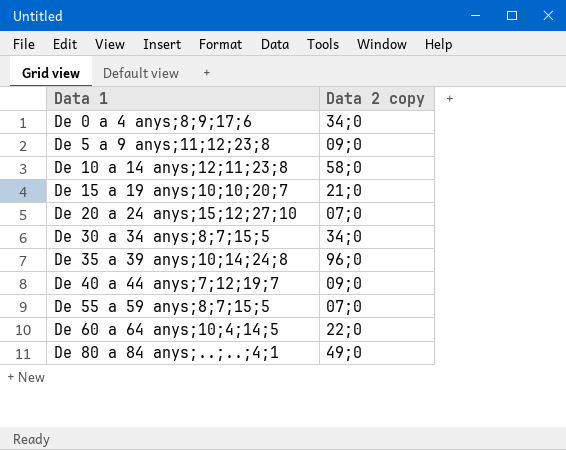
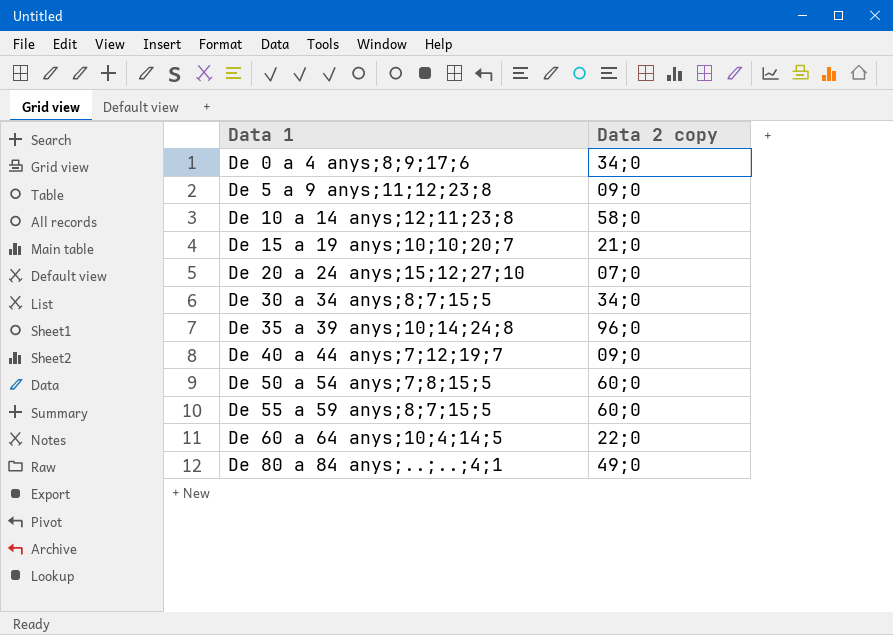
row De 50 a 54 anys;7;8;15;5: none -> 60;0
De 55 a 59 anys;8;7;15;5 | Data 2 copy: 07;0 -> 60;0

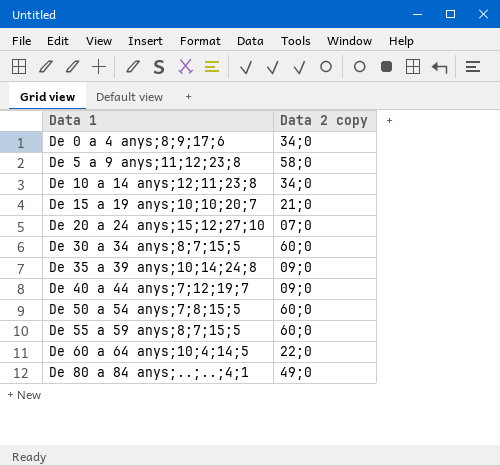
De 5 a 9 anys;11;12;23;8 | Data 2 copy: 09;0 -> 58;0
De 10 a 14 anys;12;11;23;8 | Data 2 copy: 58;0 -> 34;0
De 30 a 34 anys;8;7;15;5 | Data 2 copy: 34;0 -> 60;0
De 35 a 39 anys;10;14;24;8 | Data 2 copy: 96;0 -> 09;0

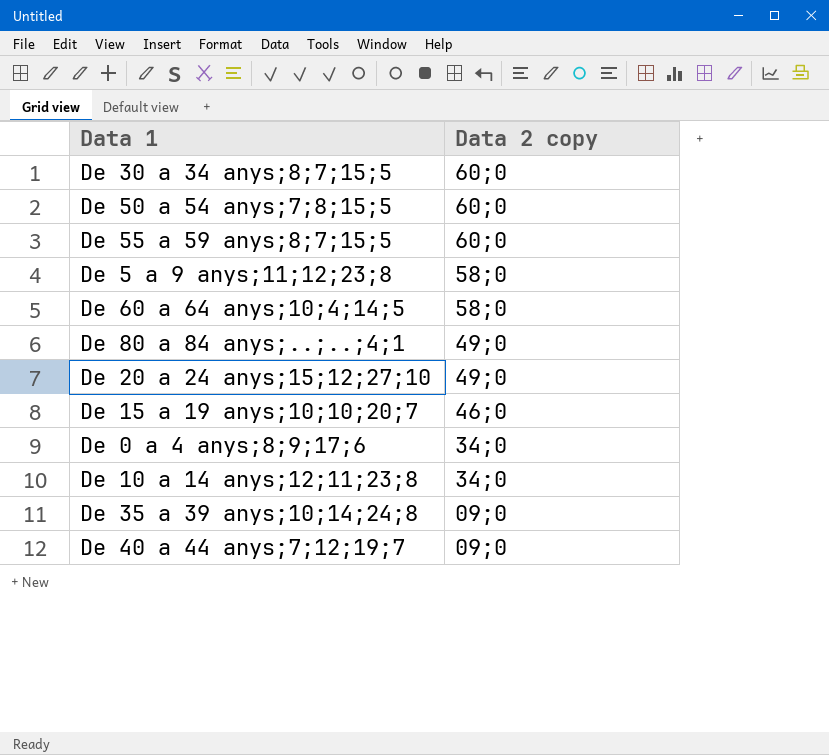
row order: Data 1 ascending -> Data 2 copy descending
De 60 a 64 anys;10;4;14;5 | Data 2 copy: 22;0 -> 58;0
De 20 a 24 anys;15;12;27;10 | Data 2 copy: 07;0 -> 49;0
De 15 a 19 anys;10;10;20;7 | Data 2 copy: 21;0 -> 46;0

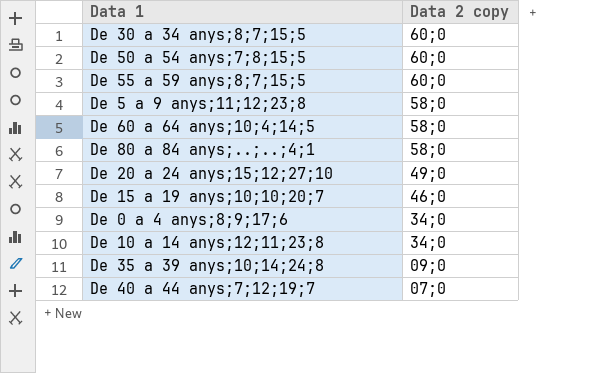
De 80 a 84 anys;..;..;4;1 | Data 2 copy: 49;0 -> 58;0
De 40 a 44 anys;7;12;19;7 | Data 2 copy: 09;0 -> 07;0

